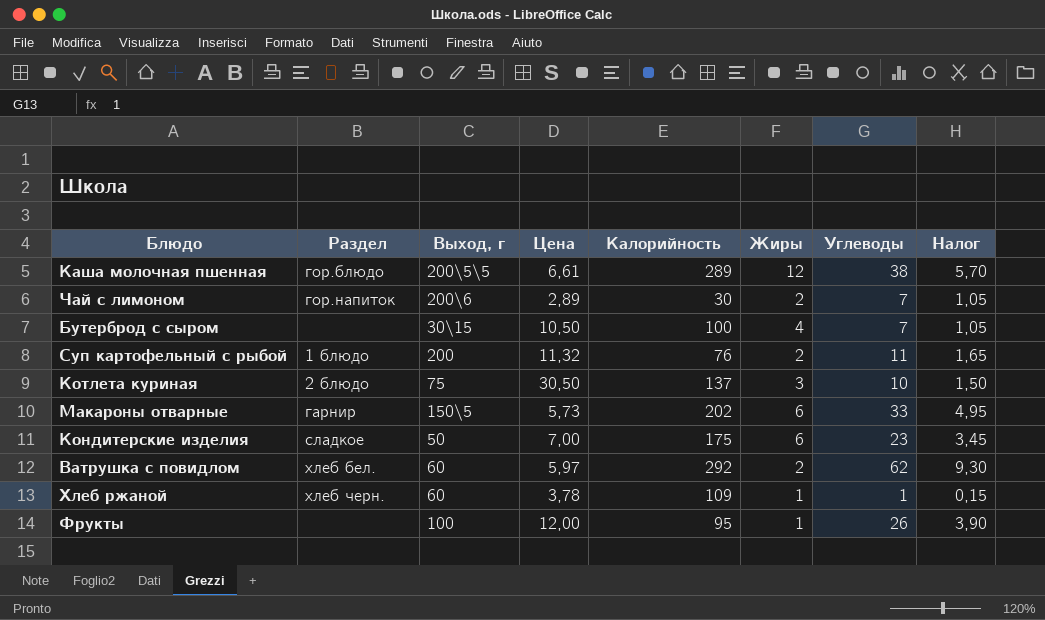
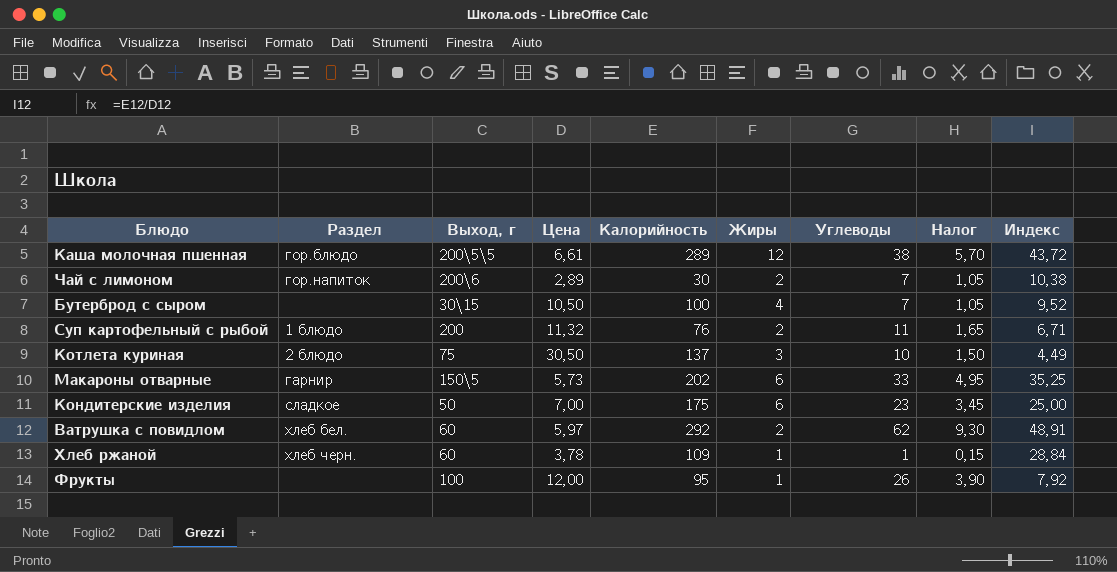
column Индекс | formula: none -> [Калорийность] / [Цена]

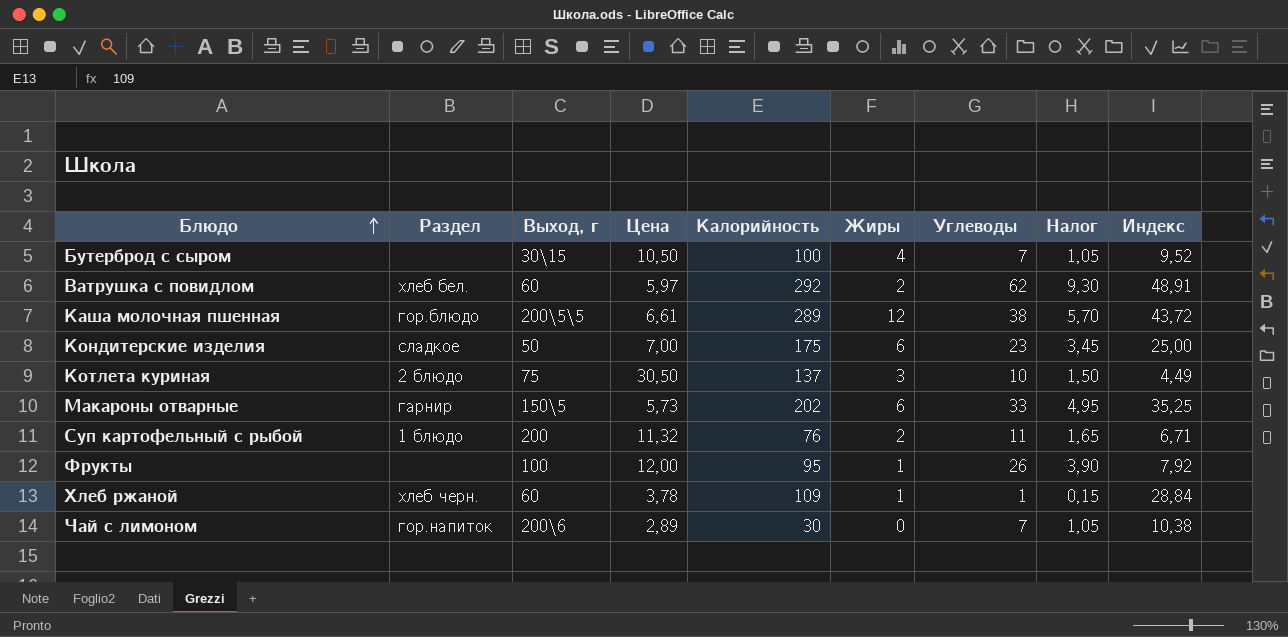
row order: none -> Блюдо ascending
Чай с лимоном | Жиры: 2 -> 0

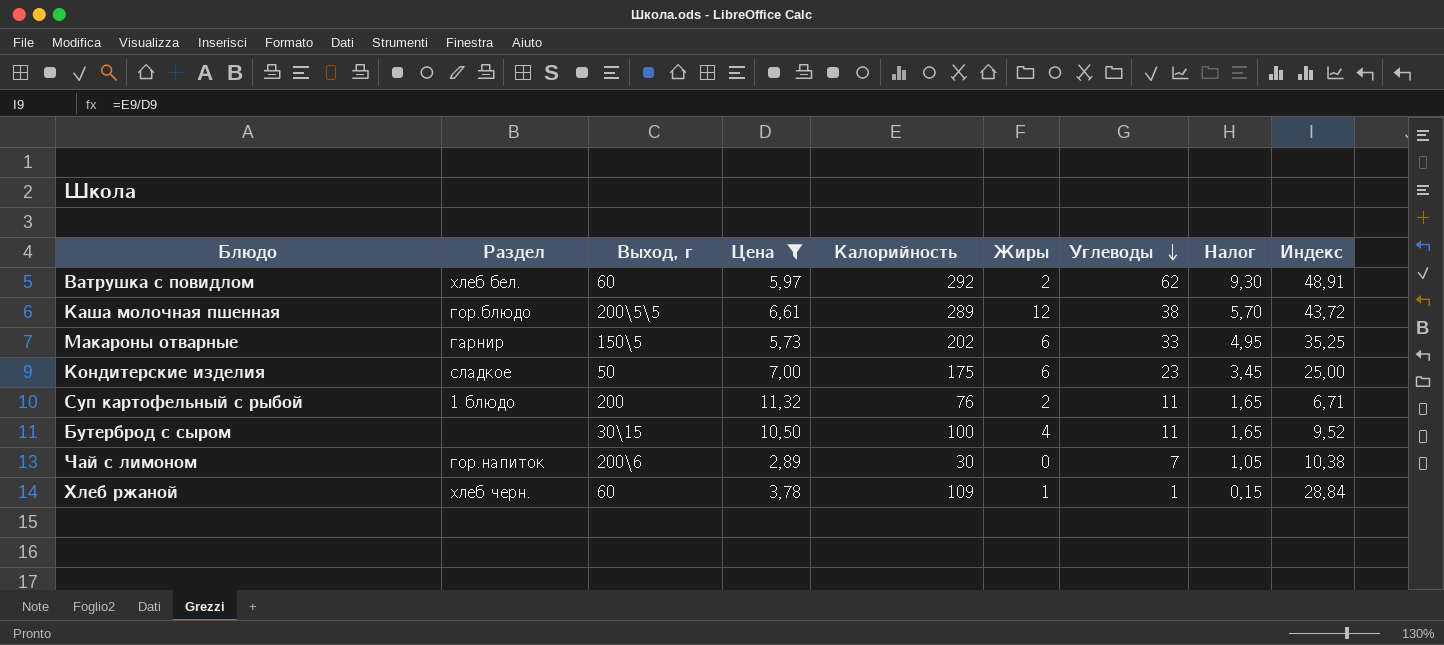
filter: none -> Цена <= 11,32
row order: Блюдо ascending -> Углеводы descending
Бутерброд с сыром | Углеводы: 7 -> 11
Бутерброд с сыром | Налог: 1,05 -> 1,65

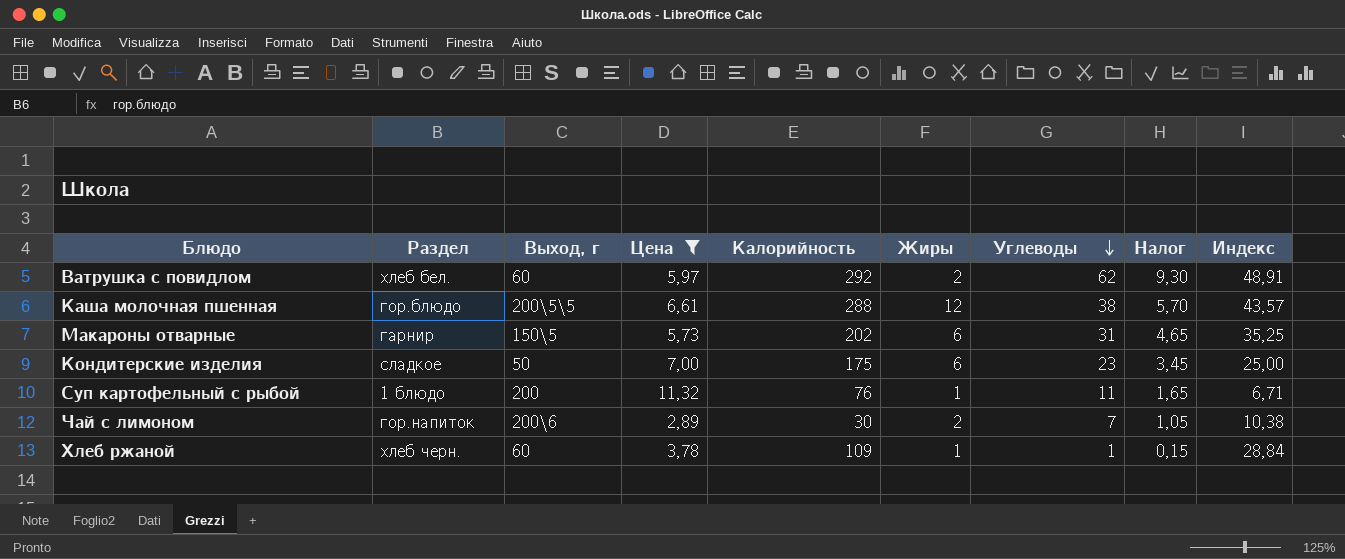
row Бутерброд с сыром: none | 30\15 | 10,50 | 100 | 4 | 11 | 1,65 | 9,52 -> none
Каша молочная пшенная | Калорийность: 289 -> 288
Каша молочная пшенная | Индекс: 43,72 -> 43,57
Макароны отварные | Углеводы: 33 -> 31
Макароны отварные | Налог: 4,95 -> 4,65
Суп картофельный с рыбой | Жиры: 2 -> 1
Чай с лимоном | Жиры: 0 -> 2

